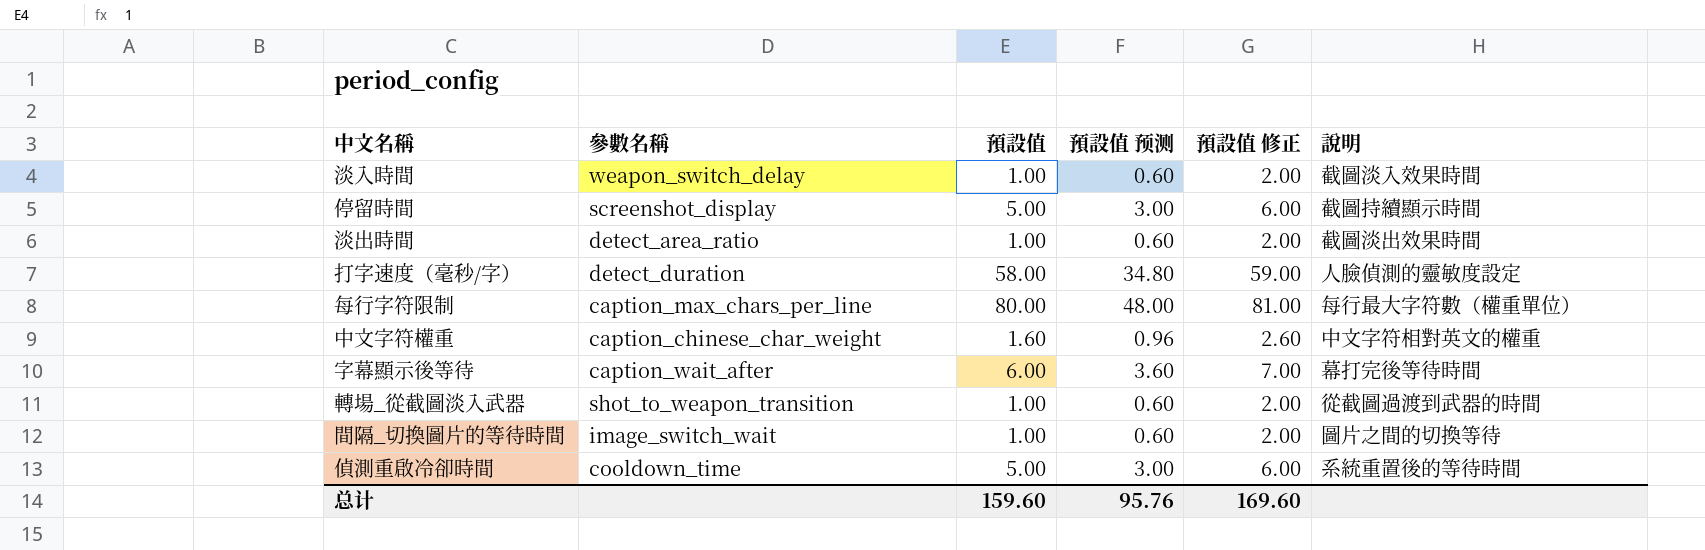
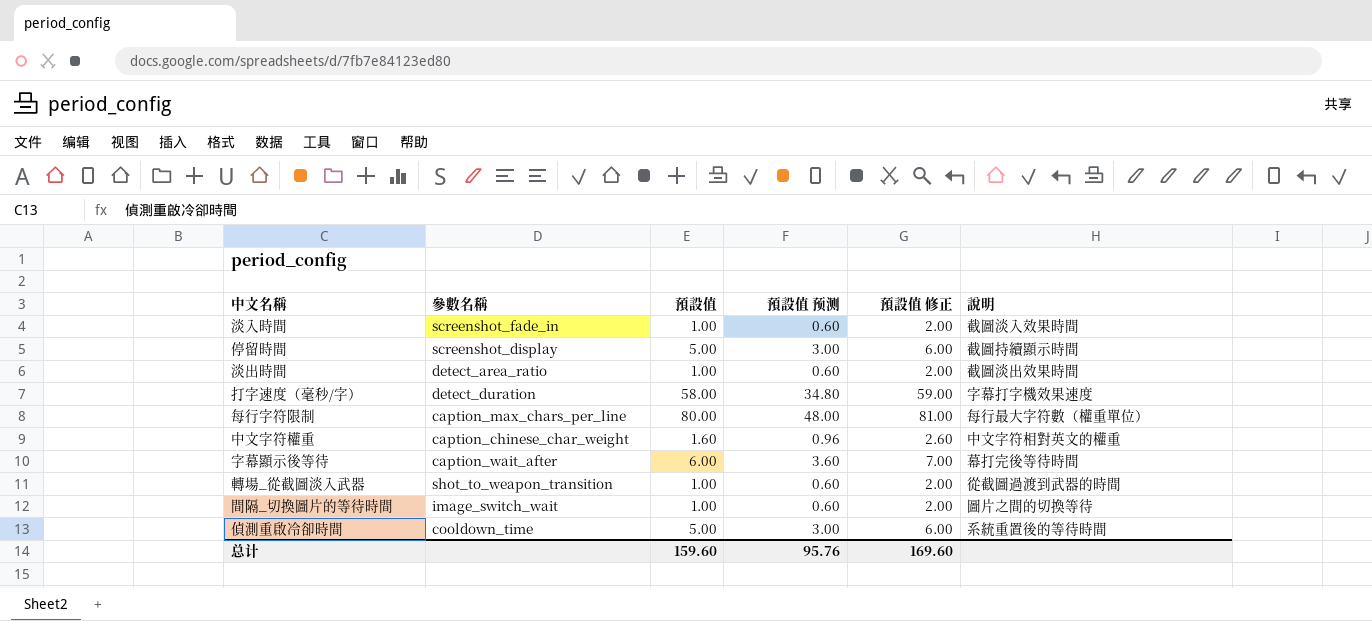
淡入時間 | 參數名稱: weapon_switch_delay -> screenshot_fade_in
打字速度（毫秒/字） | 說明: 人臉偵測的靈敏度設定 -> 字幕打字機效果速度

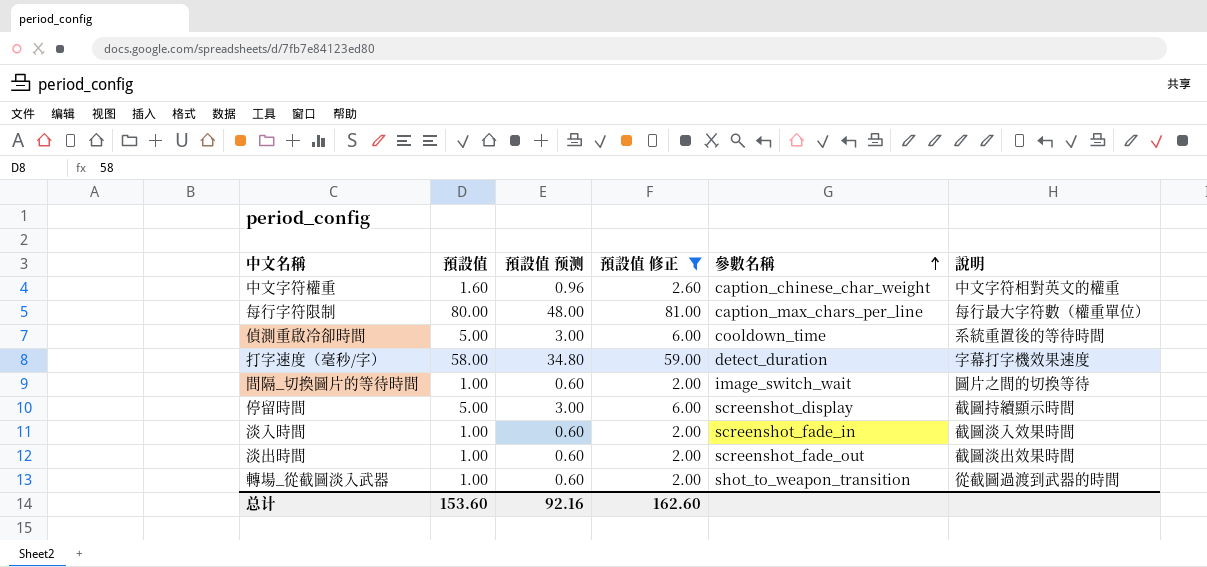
filter: none -> 預設值 修正 != 7.00
row order: none -> 參數名稱 ascending
column 參數名稱 | position: 2 -> 5
淡出時間 | 參數名稱: detect_area_ratio -> screenshot_fade_out
总计 | 預設值: 159.60 -> 153.60
总计 | 預設值 预测: 95.76 -> 92.16
总计 | 預設值 修正: 169.60 -> 162.60

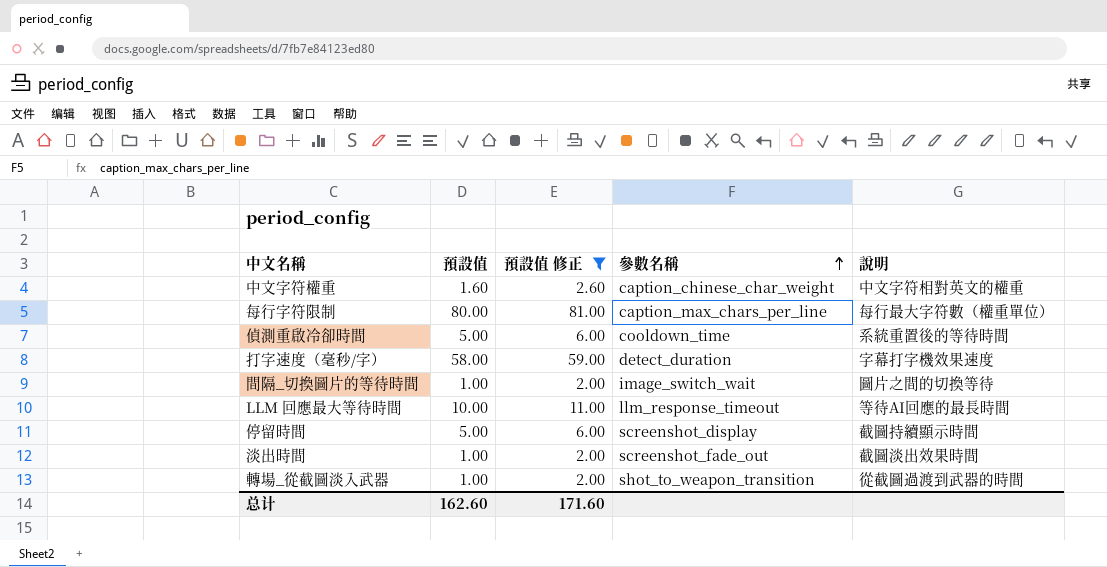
column 預設值 预测 | formula: [預設值] * 0.6 -> none
row 淡入時間: 1.00 | 0.60 | 2.00 | screenshot_fade_in | 截圖淡入效果時間 -> none
row LLM 回應最大等待時間: none -> 10.00 | 11.00 | llm_response_timeout | 等待AI回應的最長時間
总计 | 預設值: 153.60 -> 162.60
总计 | 預設值 修正: 162.60 -> 171.60

